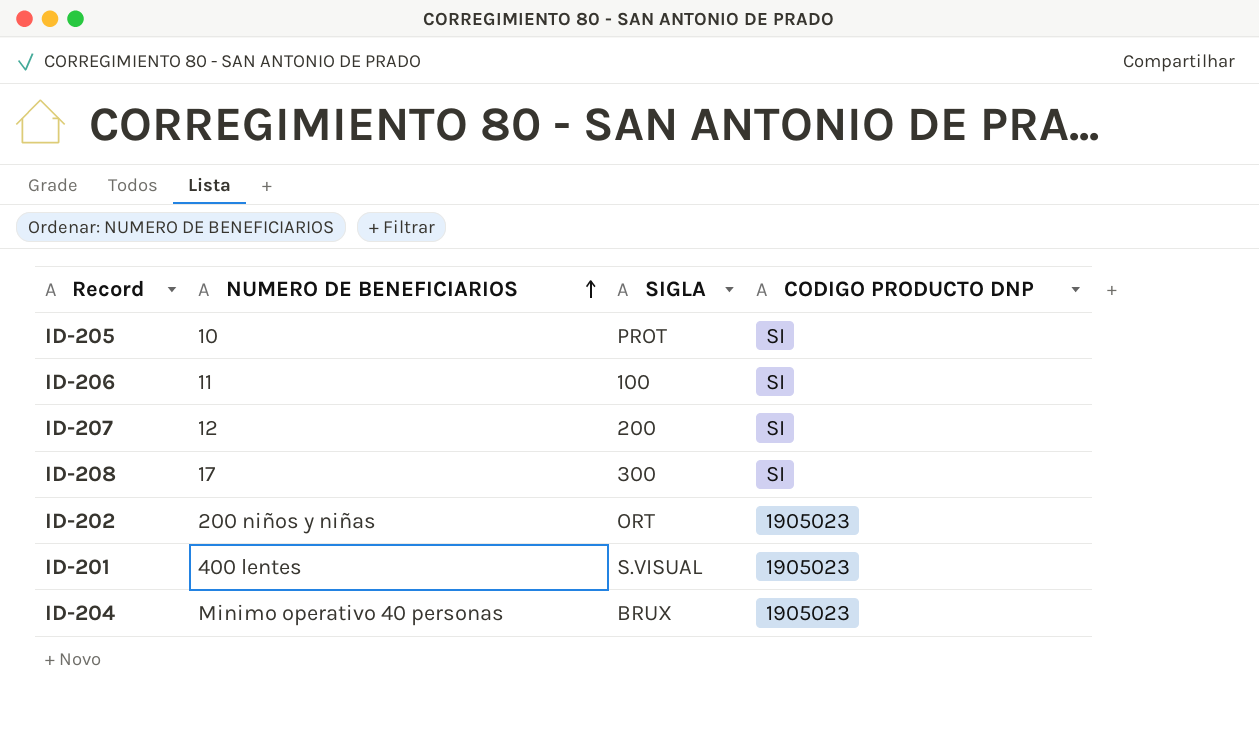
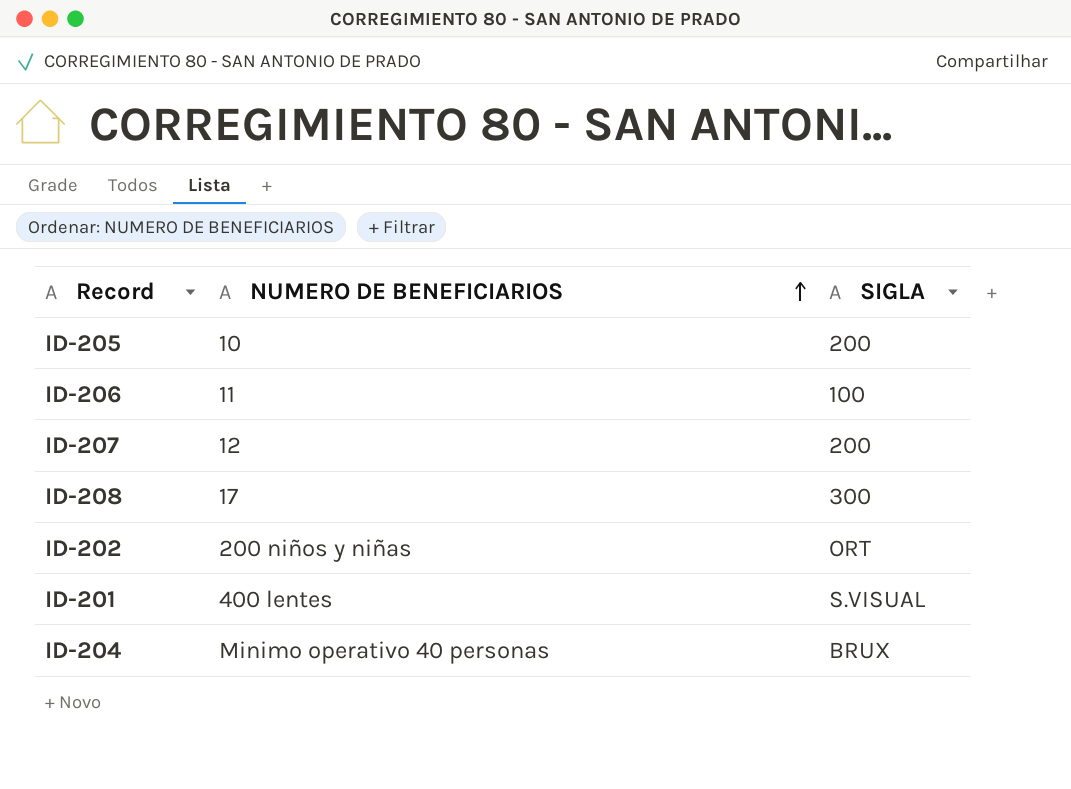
column CODIGO PRODUCTO DNP | position: 4 -> none
ID-205 | SIGLA: PROT -> 200

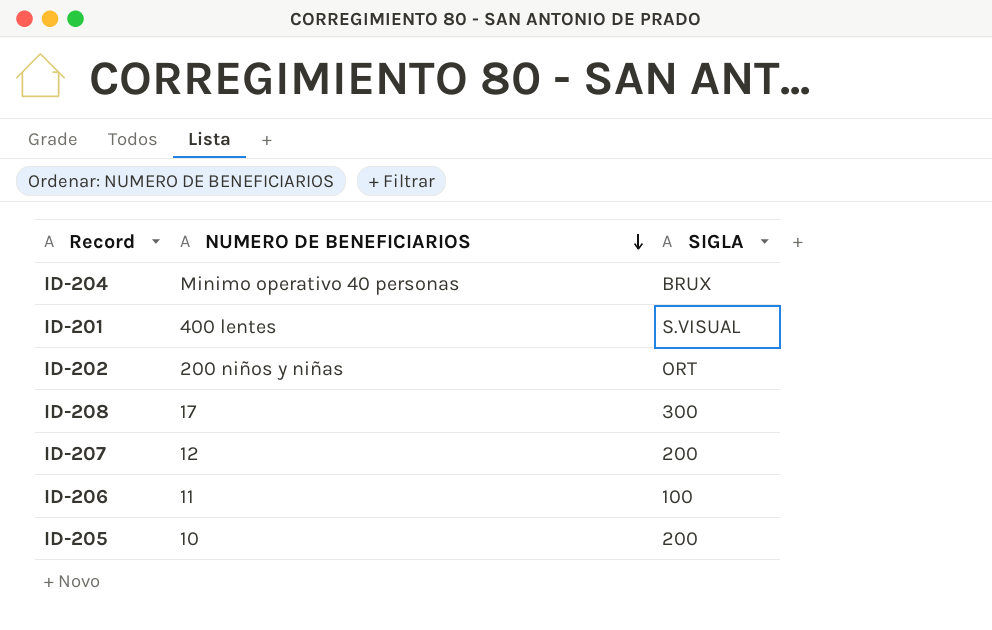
row order: NUMERO DE BENEFICIARIOS ascending -> NUMERO DE BENEFICIARIOS descending

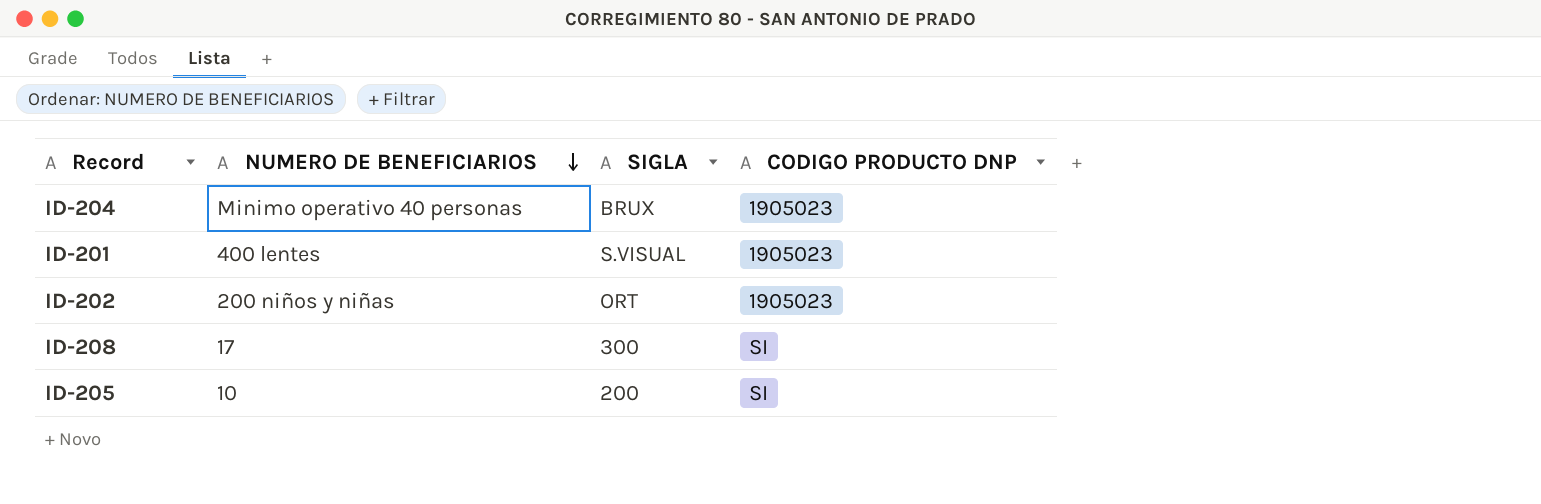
column CODIGO PRODUCTO DNP | position: none -> 4
row ID-207: 12 | 200 -> none
row ID-206: 11 | 100 -> none

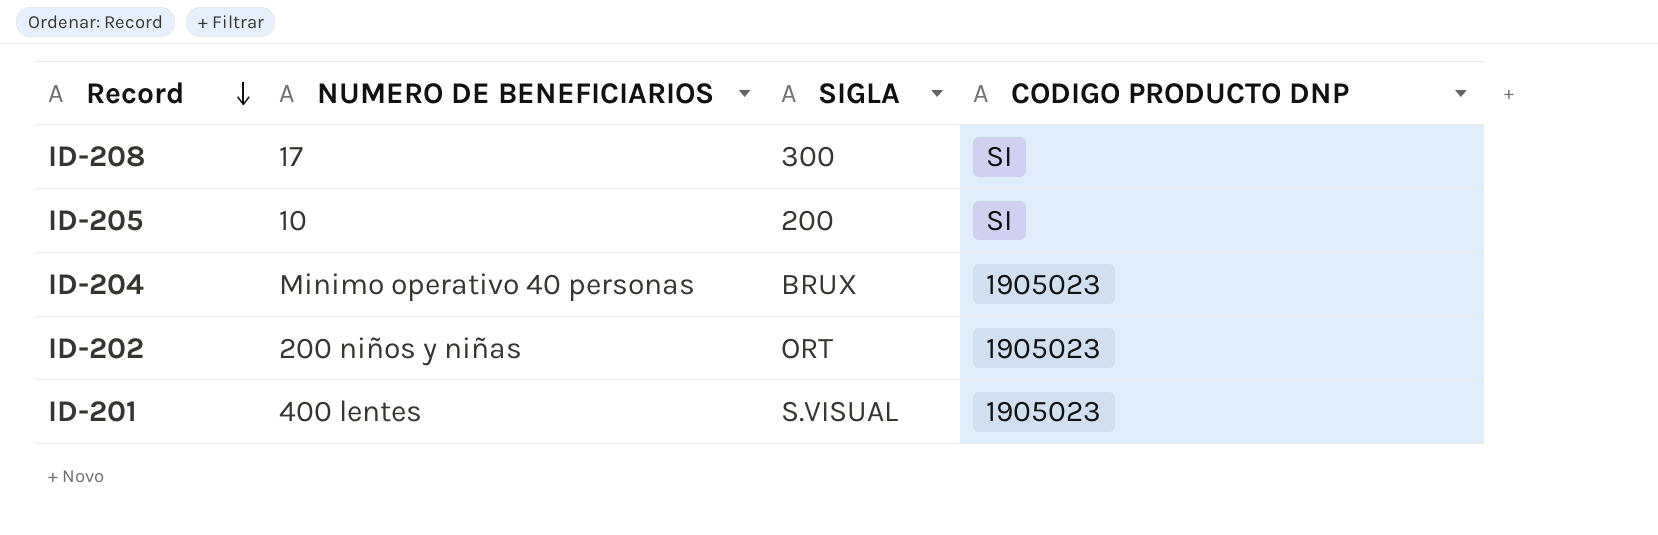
row order: NUMERO DE BENEFICIARIOS descending -> Record descending

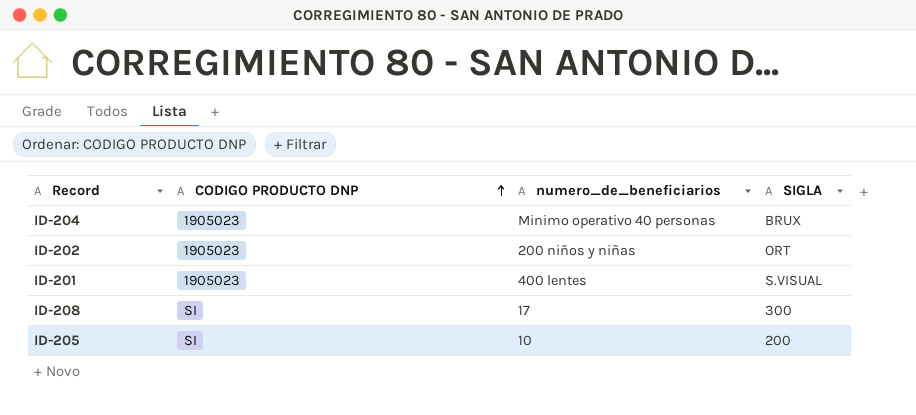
row order: Record descending -> CODIGO PRODUCTO DNP ascending
column CODIGO PRODUCTO DNP | position: 4 -> 2
column name: NUMERO DE BENEFICIARIOS -> numero_de_beneficiarios

